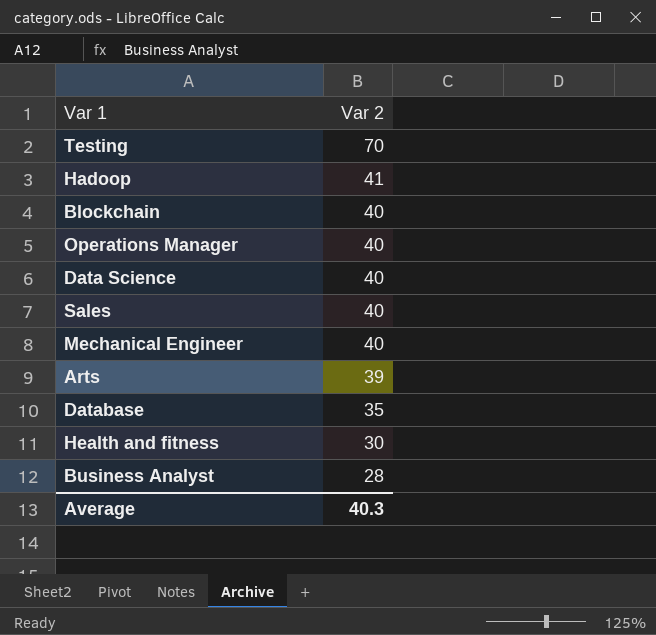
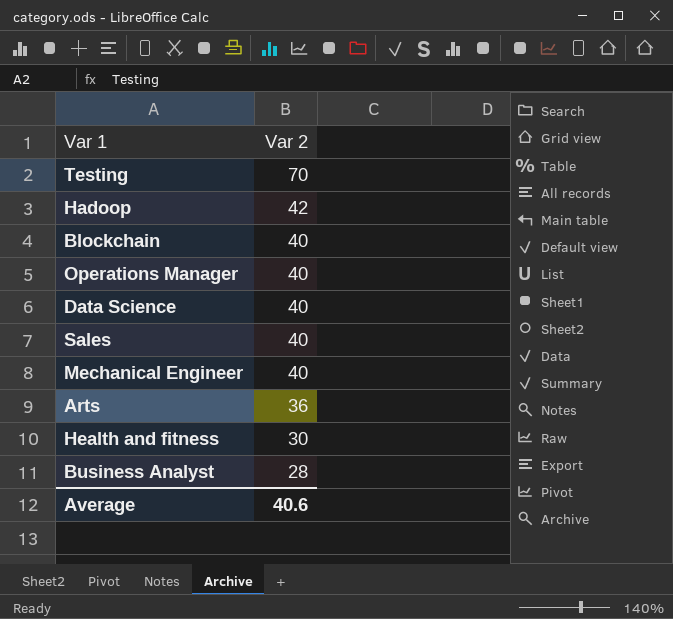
row Database: 35 -> none
Hadoop | Var 2: 41 -> 42
Arts | Var 2: 39 -> 36
Average | Var 2: 40.3 -> 40.6

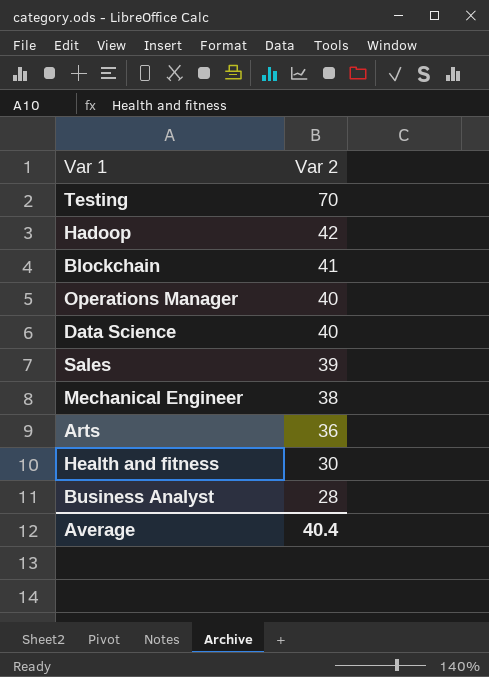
Blockchain | Var 2: 40 -> 41
Sales | Var 2: 40 -> 39
Mechanical Engineer | Var 2: 40 -> 38
Average | Var 2: 40.6 -> 40.4

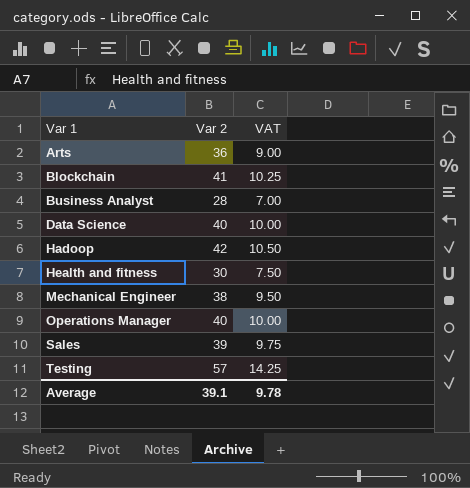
row order: Var 2 descending -> Var 1 ascending
column VAT | formula: none -> [Var 2] * 0.25
Testing | Var 2: 70 -> 57
Average | Var 2: 40.4 -> 39.1

